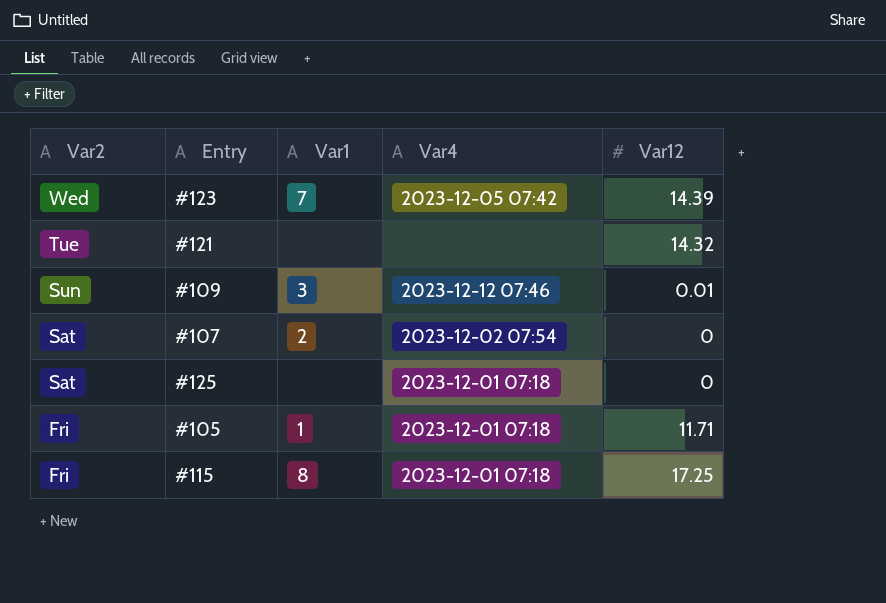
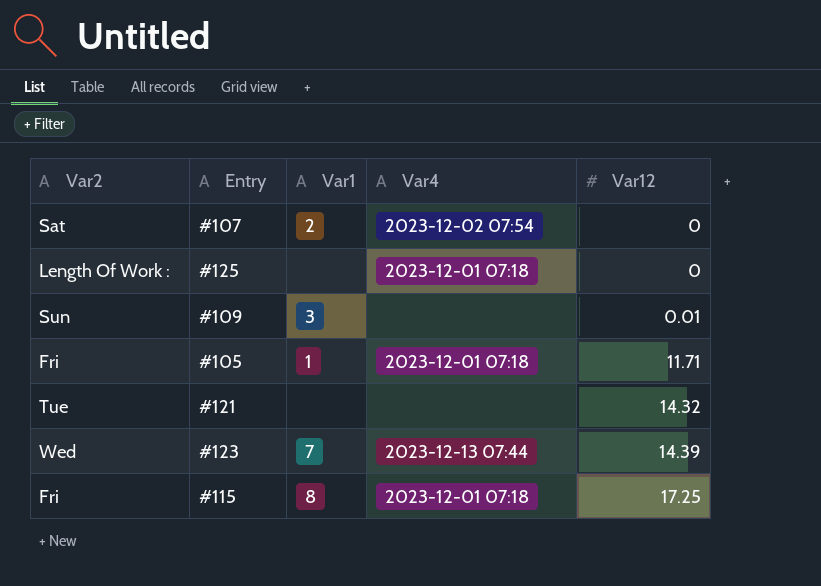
row order: Var2 descending -> Var12 ascending
#125 | Var2: Sat -> Length Of Work :
#109 | Var4: 2023-12-12 07:46 -> none
#123 | Var4: 2023-12-05 07:42 -> 2023-12-13 07:44

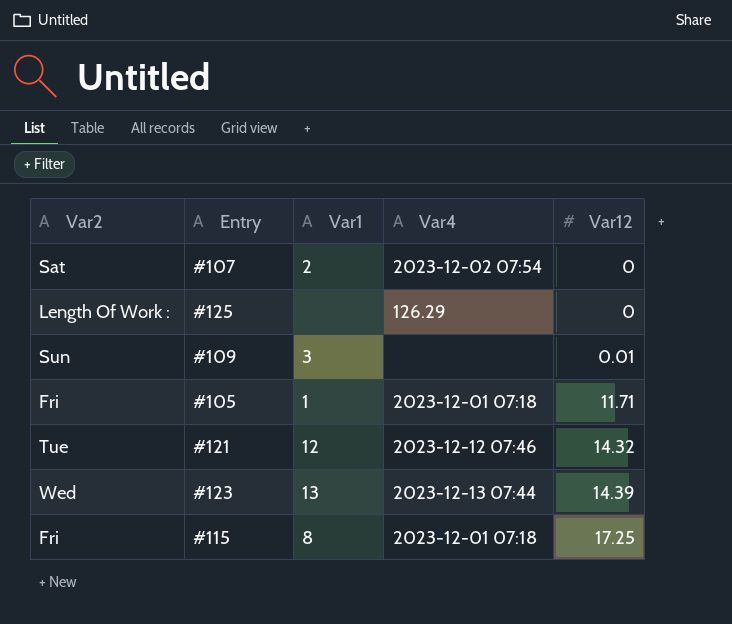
#125 | Var4: 2023-12-01 07:18 -> 126.29
#121 | Var1: none -> 12
#121 | Var4: none -> 2023-12-12 07:46
#123 | Var1: 7 -> 13

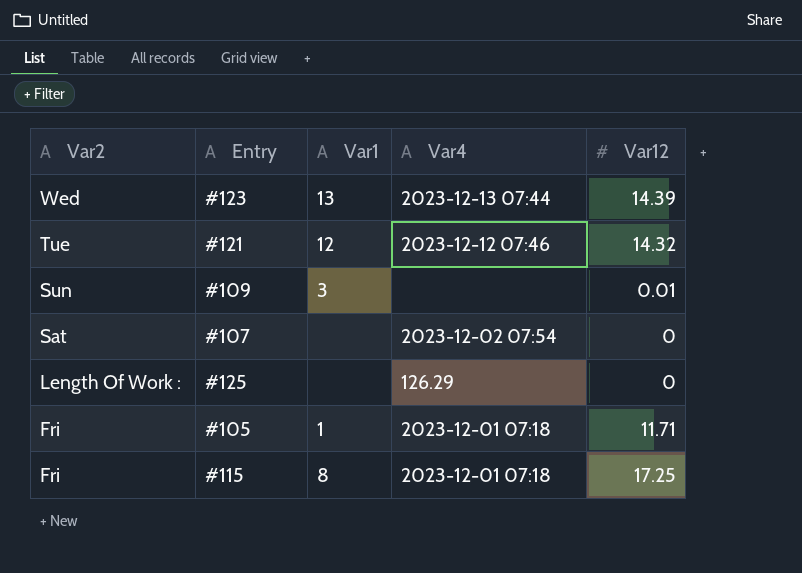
row order: Var12 ascending -> Var2 descending
#107 | Var1: 2 -> none

